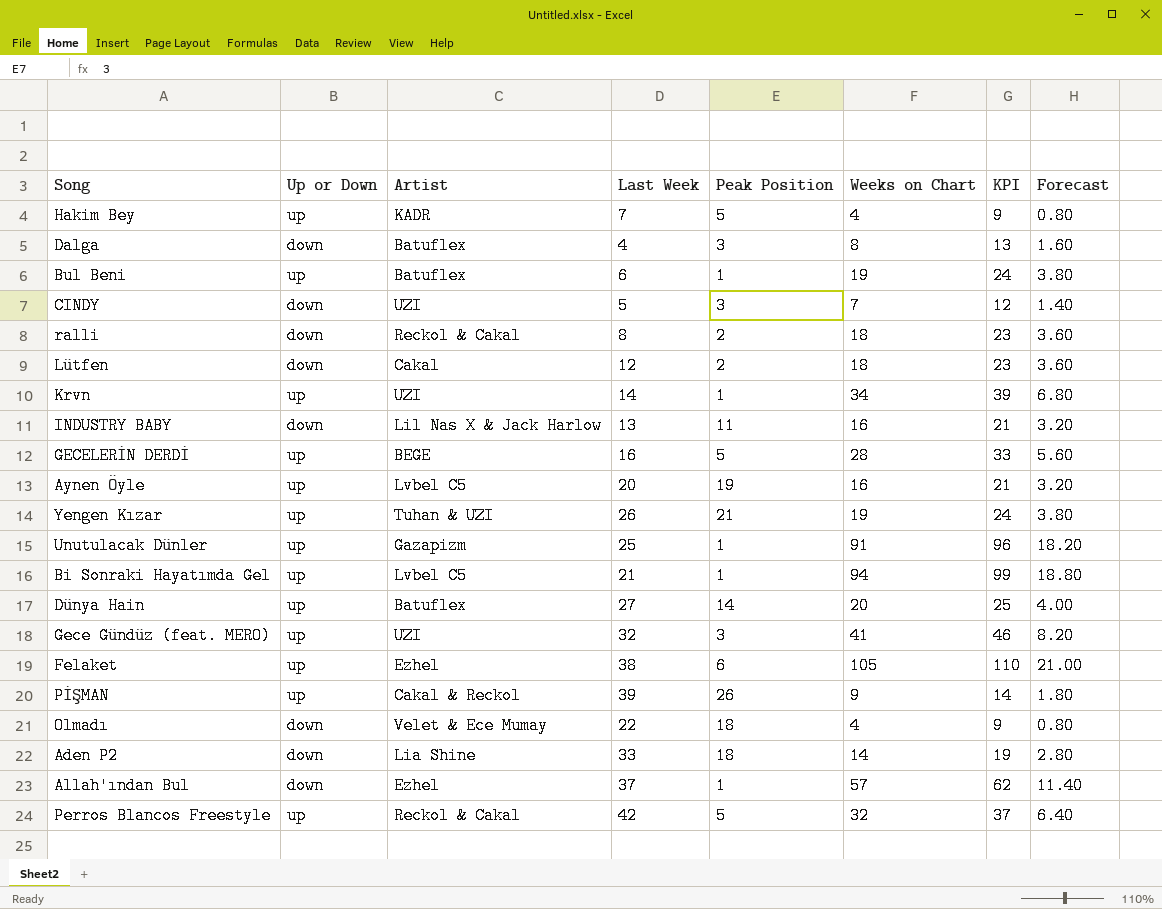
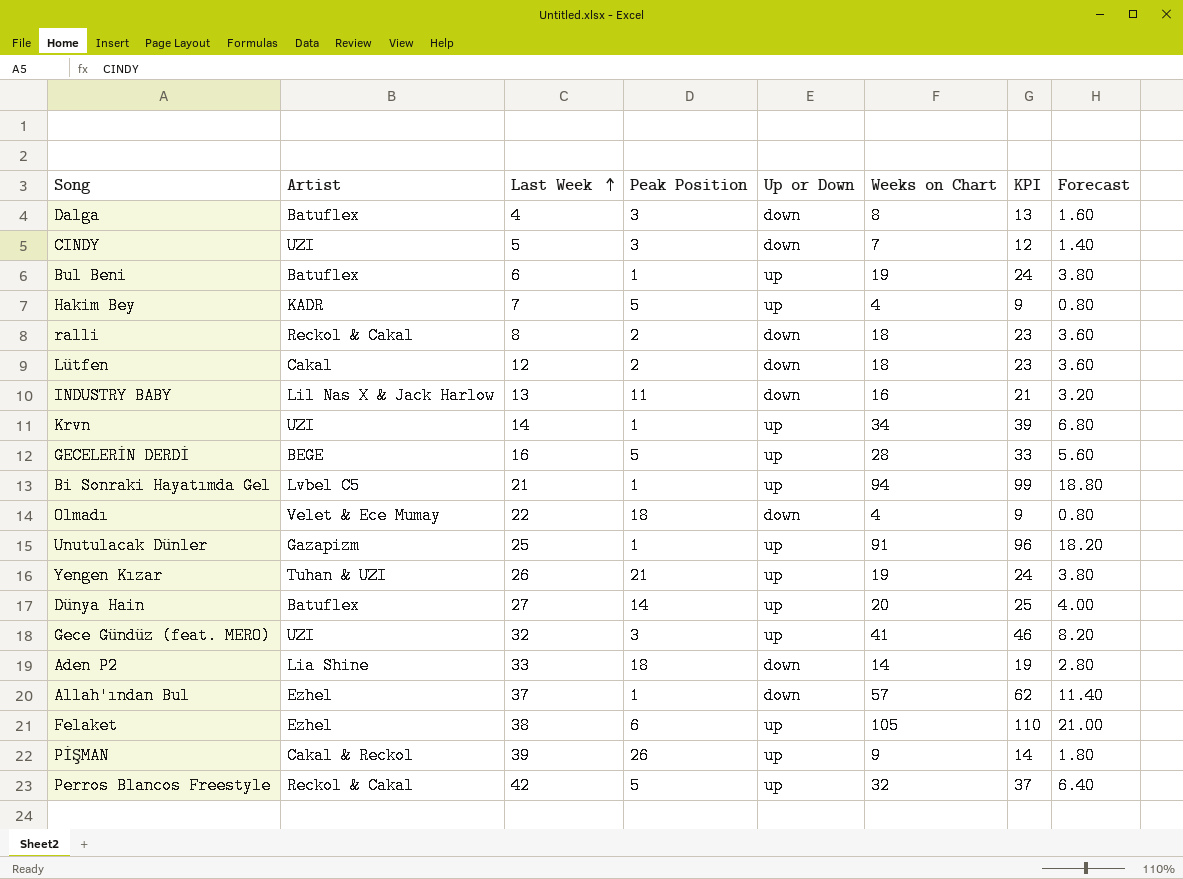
row order: none -> Last Week ascending
column Up or Down | position: 2 -> 5
row Aynen Öyle: up | Lvbel C5 | 20 | 19 | 16 | 21 | 3.20 -> none

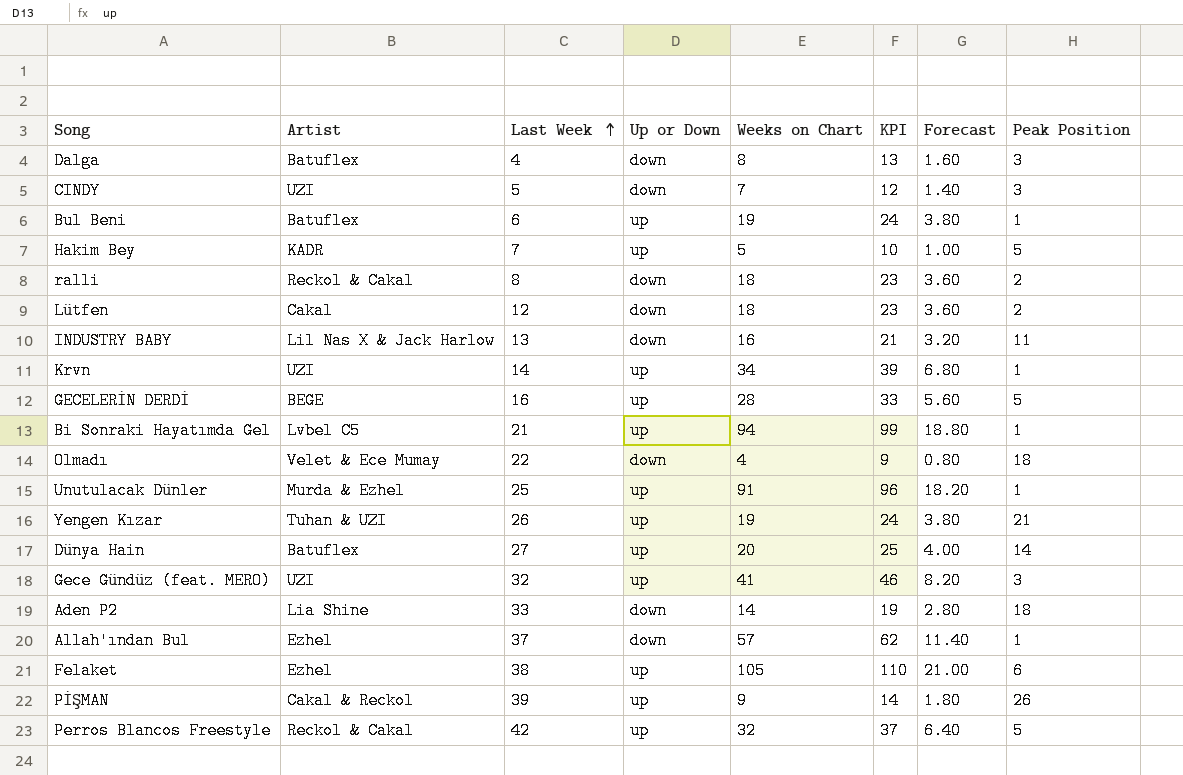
column Peak Position | position: 4 -> 8
Hakim Bey | Weeks on Chart: 4 -> 5
Hakim Bey | KPI: 9 -> 10
Hakim Bey | Forecast: 0.80 -> 1.00
Unutulacak Dünler | Artist: Gazapizm -> Murda & Ezhel

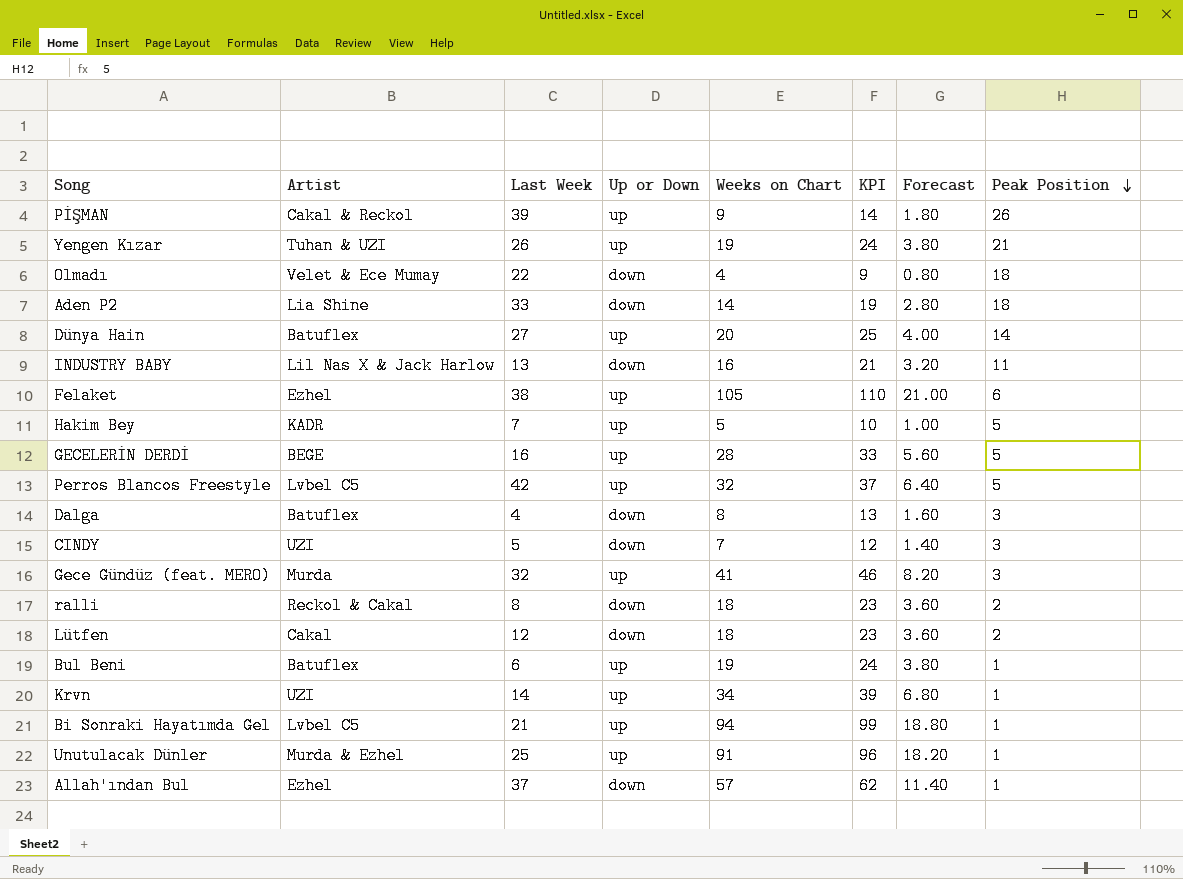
row order: Last Week ascending -> Peak Position descending
Perros Blancos Freestyle | Artist: Reckol & Cakal -> Lvbel C5
Gece Gündüz (feat. MERO) | Artist: UZI -> Murda

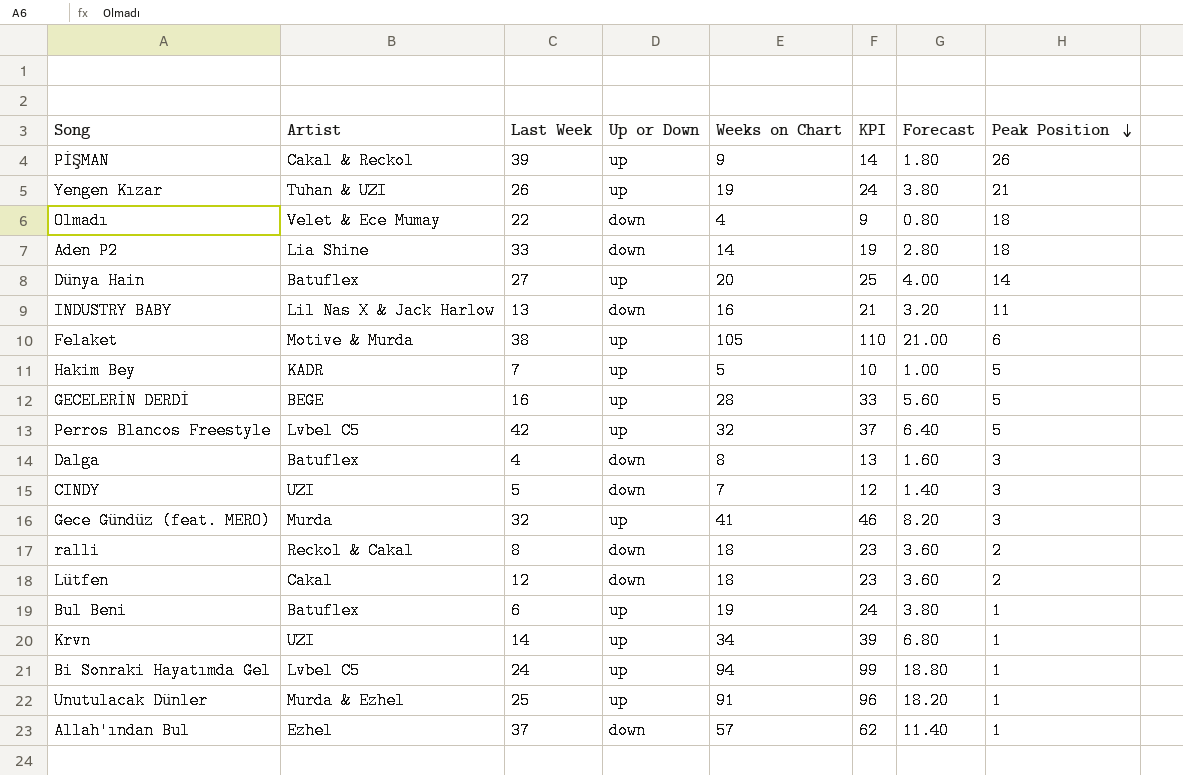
Felaket | Artist: Ezhel -> Motive & Murda
Bi Sonraki Hayatımda Gel | Last Week: 21 -> 24

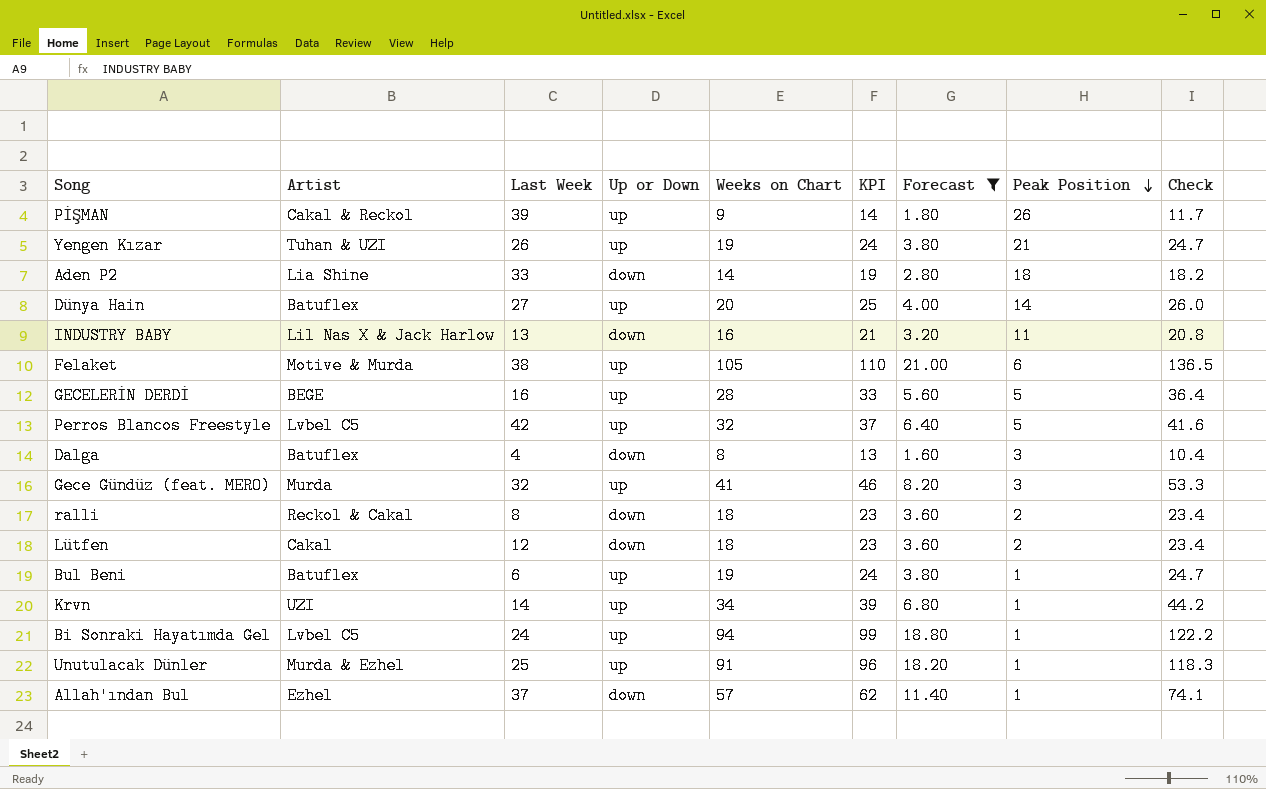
filter: none -> Forecast >= 1.60
column Check | formula: none -> [Weeks on Chart] * 1.3

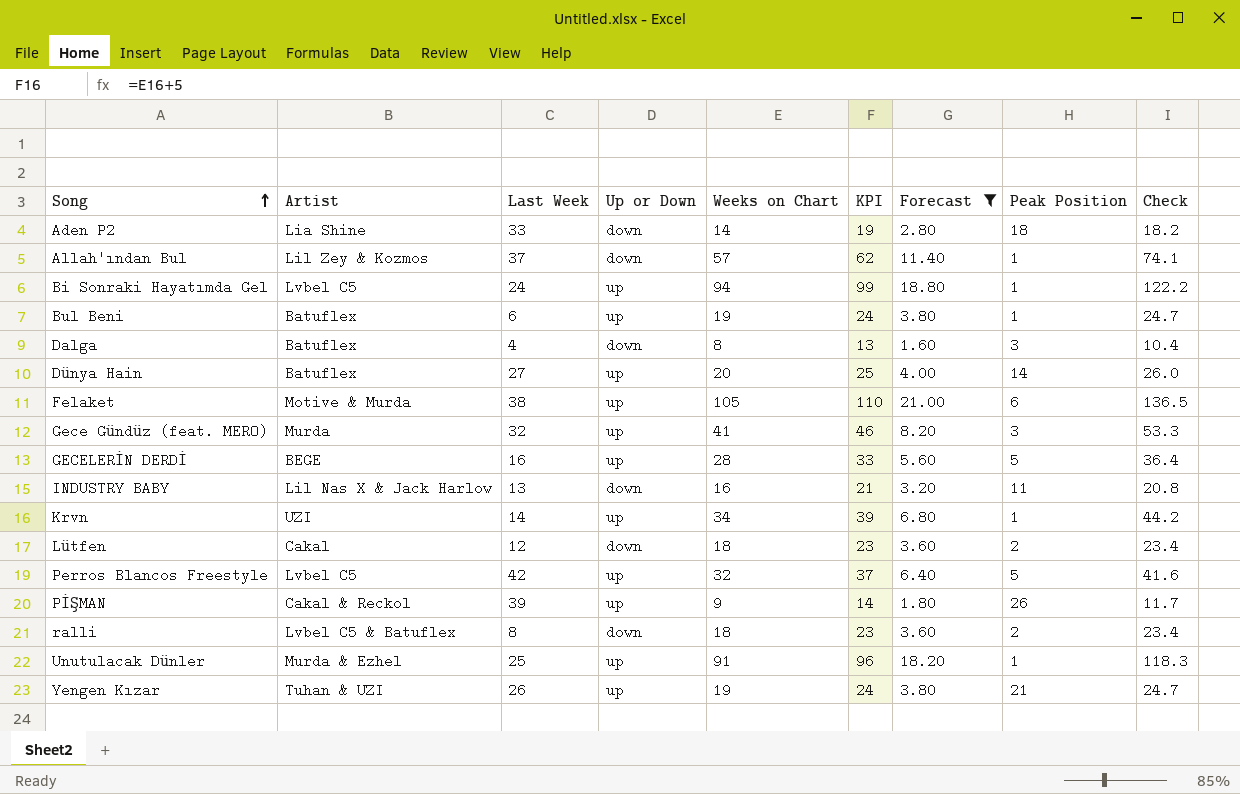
row order: Peak Position descending -> Song ascending
Allah'ından Bul | Artist: Ezhel -> Lil Zey & Kozmos
ralli | Artist: Reckol & Cakal -> Lvbel C5 & Batuflex

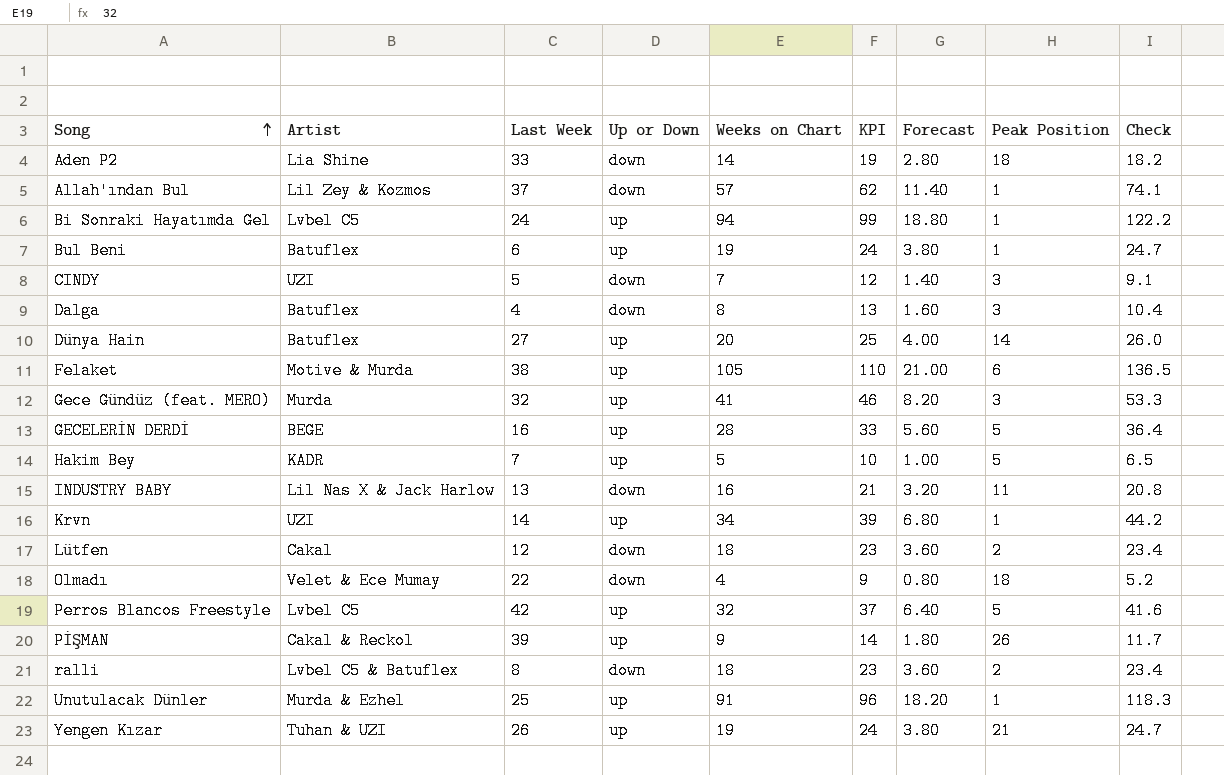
filter: Forecast >= 1.60 -> none

